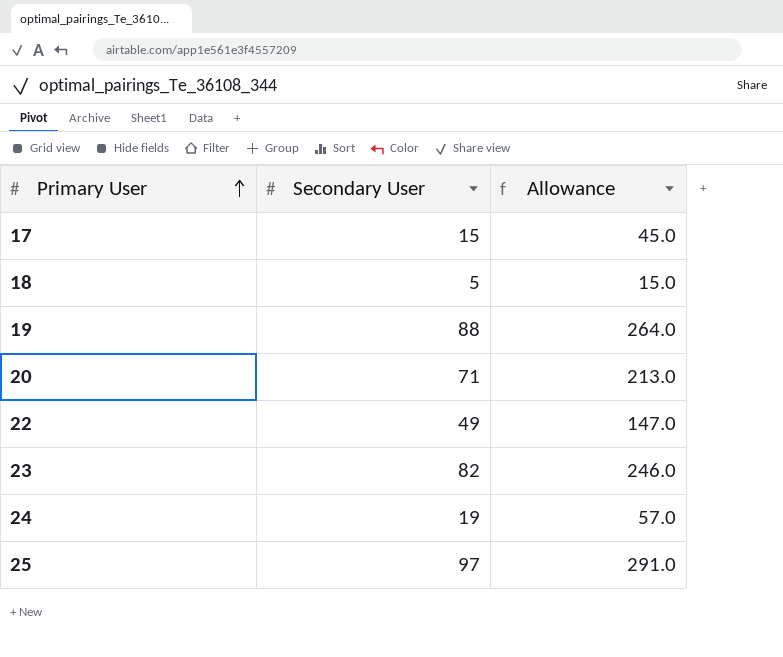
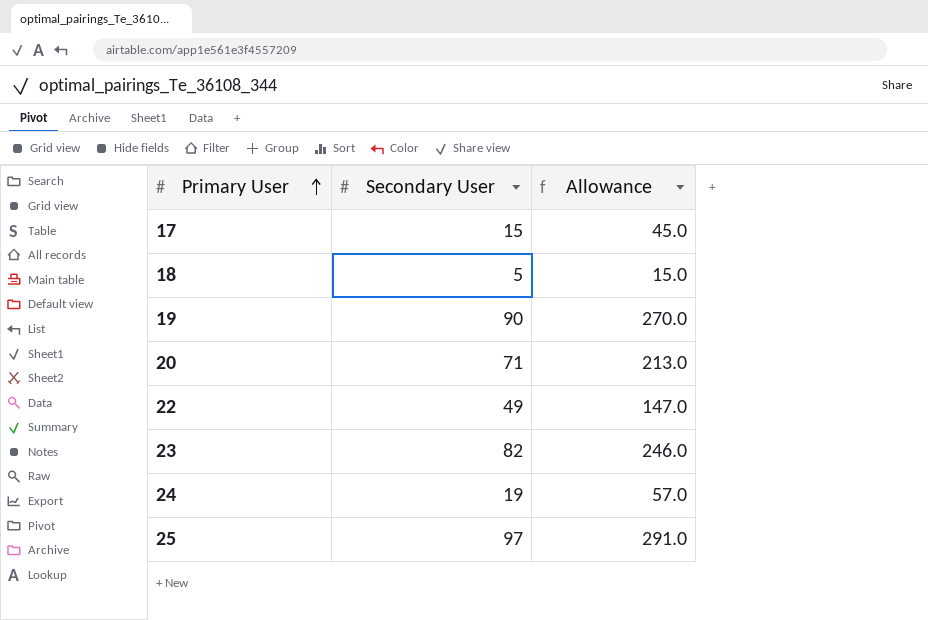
19 | Secondary User: 88 -> 90
19 | Allowance: 264.0 -> 270.0

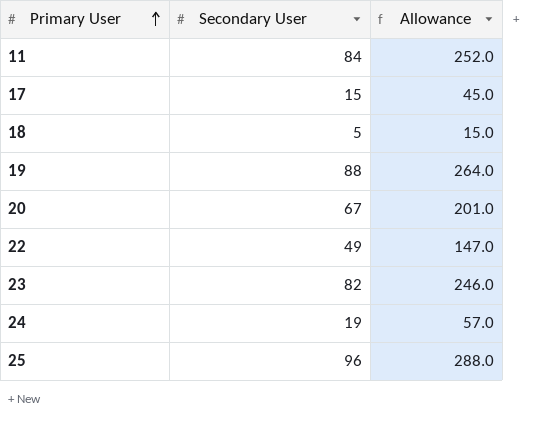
row 11: none -> 84 | 252.0
19 | Secondary User: 90 -> 88
19 | Allowance: 270.0 -> 264.0
20 | Secondary User: 71 -> 67
20 | Allowance: 213.0 -> 201.0
25 | Secondary User: 97 -> 96
25 | Allowance: 291.0 -> 288.0

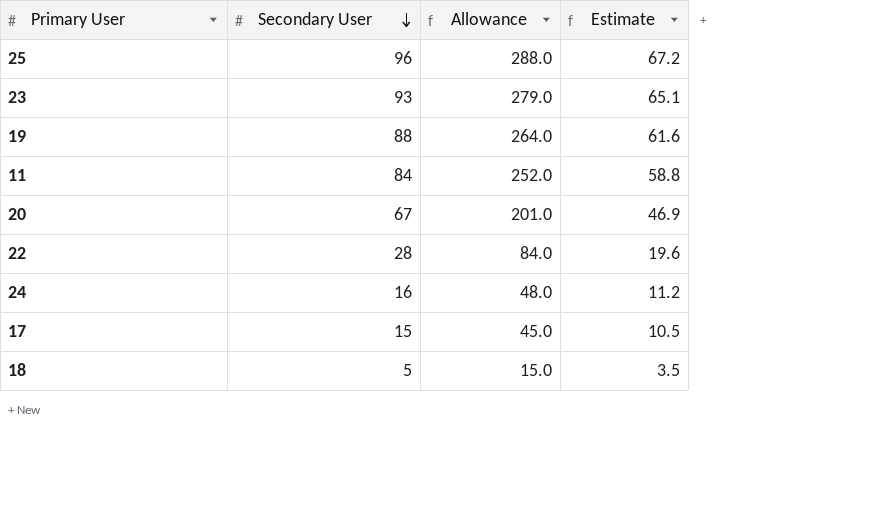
row order: Primary User ascending -> Secondary User descending
column Estimate | formula: none -> [Secondary User] * 0.7
23 | Secondary User: 82 -> 93
23 | Allowance: 246.0 -> 279.0
22 | Secondary User: 49 -> 28
22 | Allowance: 147.0 -> 84.0
24 | Secondary User: 19 -> 16
24 | Allowance: 57.0 -> 48.0

